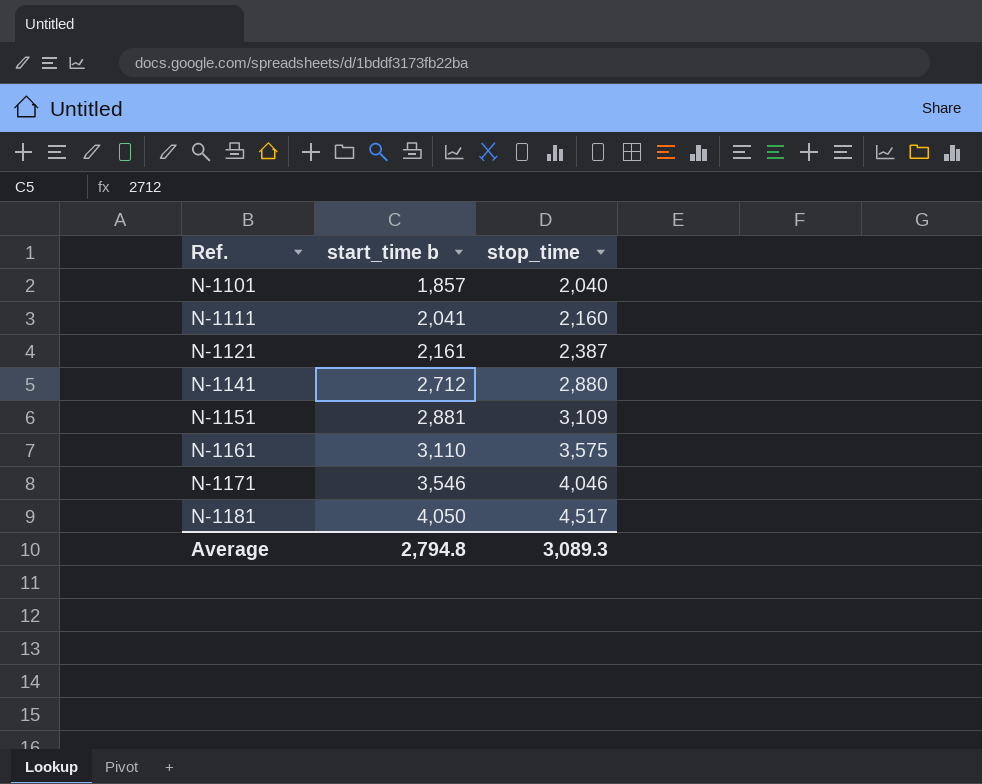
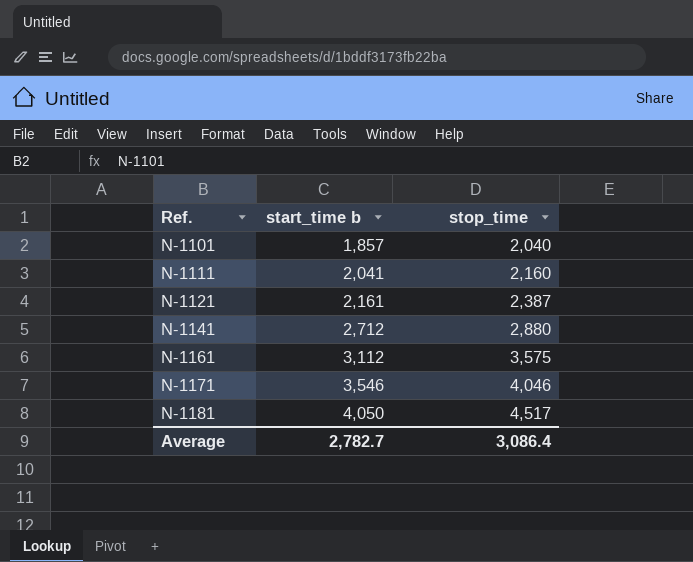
row N-1151: 2,881 | 3,109 -> none
N-1161 | start_time b: 3,110 -> 3,112
Average | start_time b: 2,794.8 -> 2,782.7
Average | stop_time: 3,089.3 -> 3,086.4

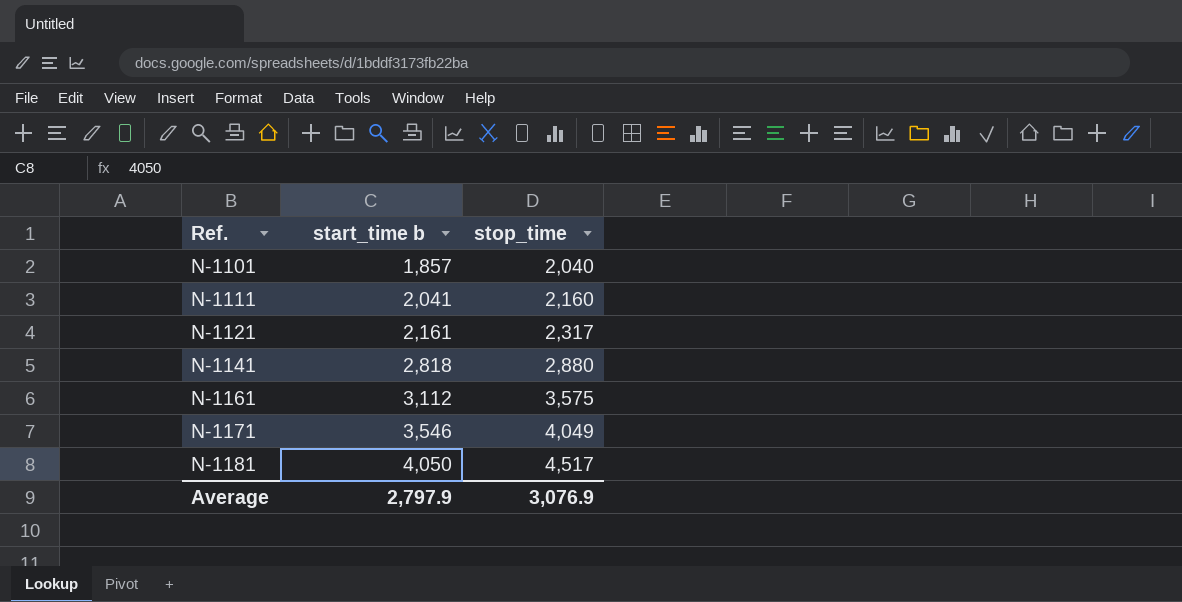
N-1121 | stop_time: 2,387 -> 2,317
N-1141 | start_time b: 2,712 -> 2,818
N-1171 | stop_time: 4,046 -> 4,049
Average | start_time b: 2,782.7 -> 2,797.9
Average | stop_time: 3,086.4 -> 3,076.9

